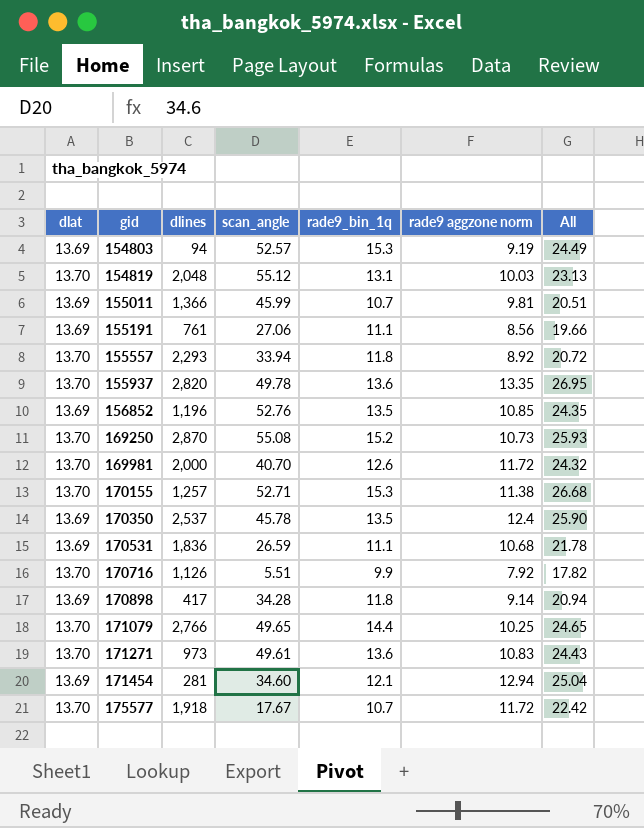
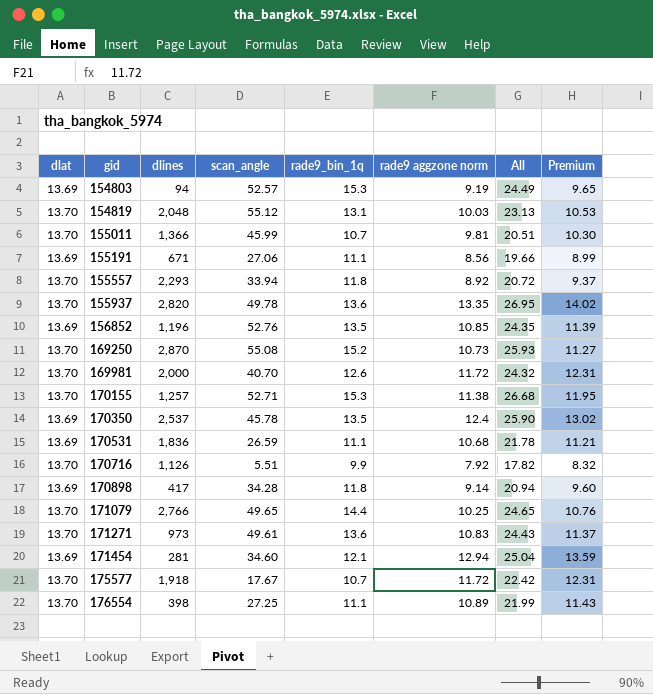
column Premium | formula: none -> [rade9 aggzone norm] * 1.05
155011 | dlat: 13.69 -> 13.70
155191 | dlines: 761 -> 671
row 176554: none -> 13.70 | 398 | 27.25 | 11.1 | 10.89 | 21.99 | 11.43

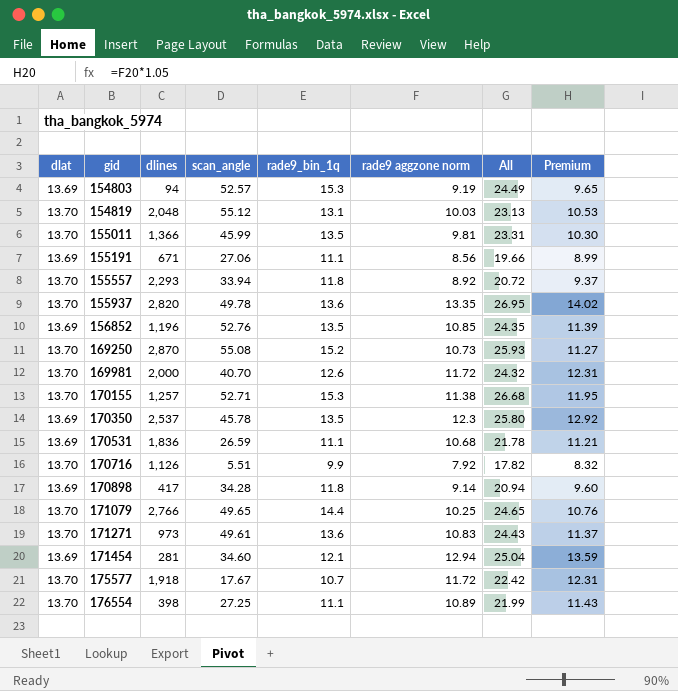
155011 | rade9_bin_1q: 10.7 -> 13.5
155011 | All: 20.51 -> 23.31
170350 | rade9 aggzone norm: 12.4 -> 12.3
170350 | All: 25.90 -> 25.80
170350 | Premium: 13.02 -> 12.92

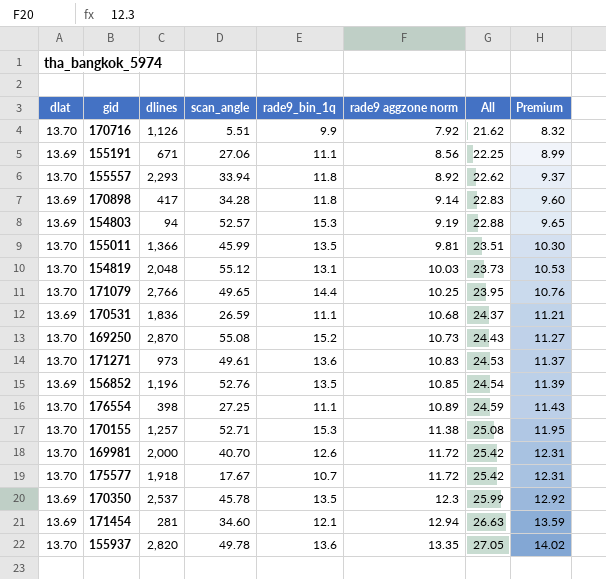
row order: gid ascending -> rade9 aggzone norm ascending
column All | formula: [rade9_bin_1q] + [rade9 aggzone norm] -> [dlat] + [rade9 aggzone norm]

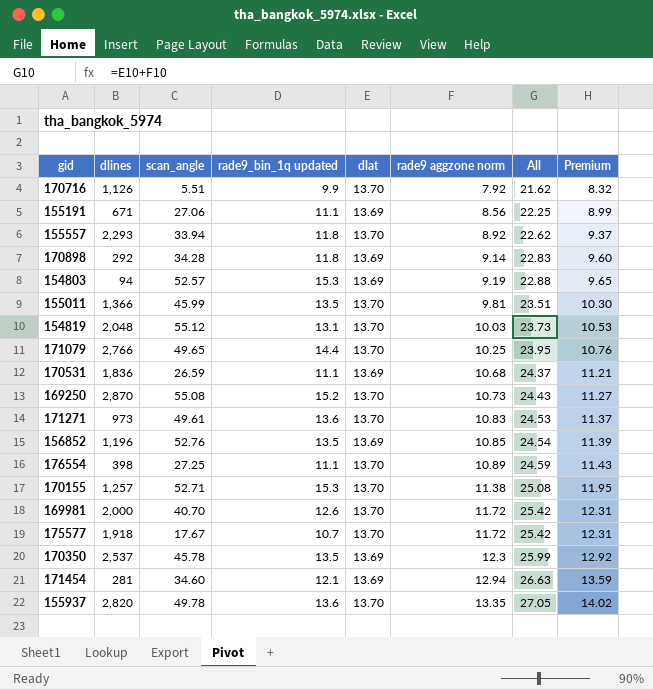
column name: rade9_bin_1q -> rade9_bin_1q updated
column dlat | position: 1 -> 5
170898 | dlines: 417 -> 292

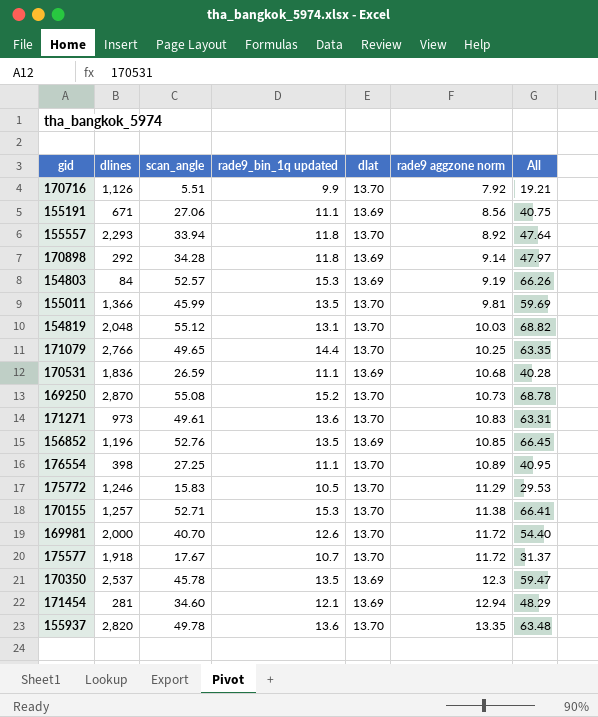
column Premium | formula: [rade9 aggzone norm] * 1.05 -> none
column All | formula: [dlat] + [rade9 aggzone norm] -> [scan_angle] + [dlat]
154803 | dlines: 94 -> 84
row 175772: none -> 1,246 | 15.83 | 10.5 | 13.70 | 11.29 | 29.53

